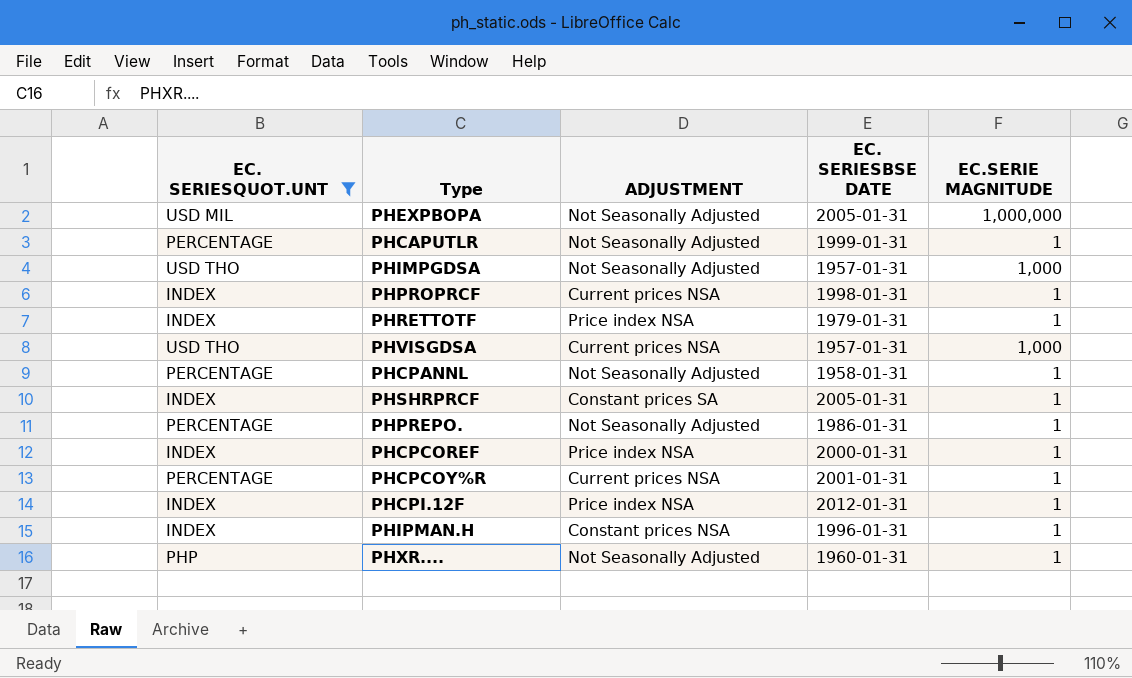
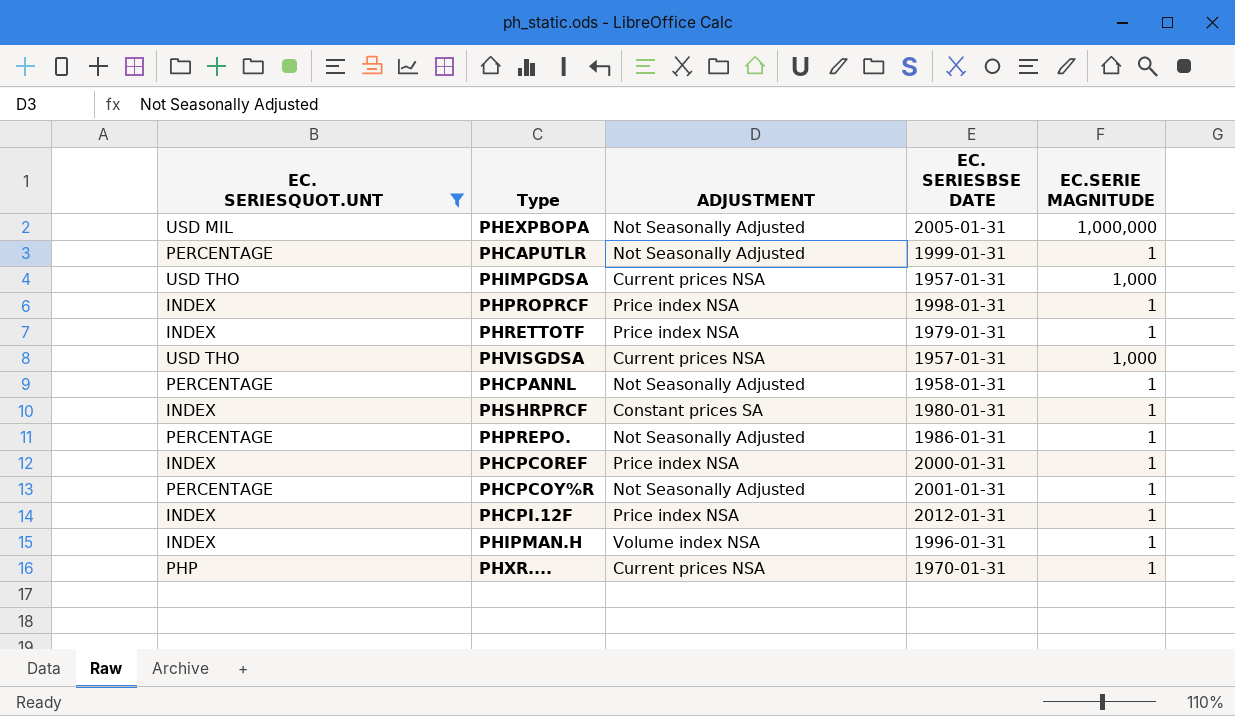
PHIMPGDSA | ADJUSTMENT: Not Seasonally Adjusted -> Current prices NSA
PHPROPRCF | ADJUSTMENT: Current prices NSA -> Price index NSA
PHSHRPRCF | EC. SERIESBSE DATE: 2005-01-31 -> 1980-01-31
PHCPCOY%R | ADJUSTMENT: Current prices NSA -> Not Seasonally Adjusted
PHIPMAN.H | ADJUSTMENT: Constant prices NSA -> Volume index NSA
PHXR.... | ADJUSTMENT: Not Seasonally Adjusted -> Current prices NSA
PHXR.... | EC. SERIESBSE DATE: 1960-01-31 -> 1970-01-31

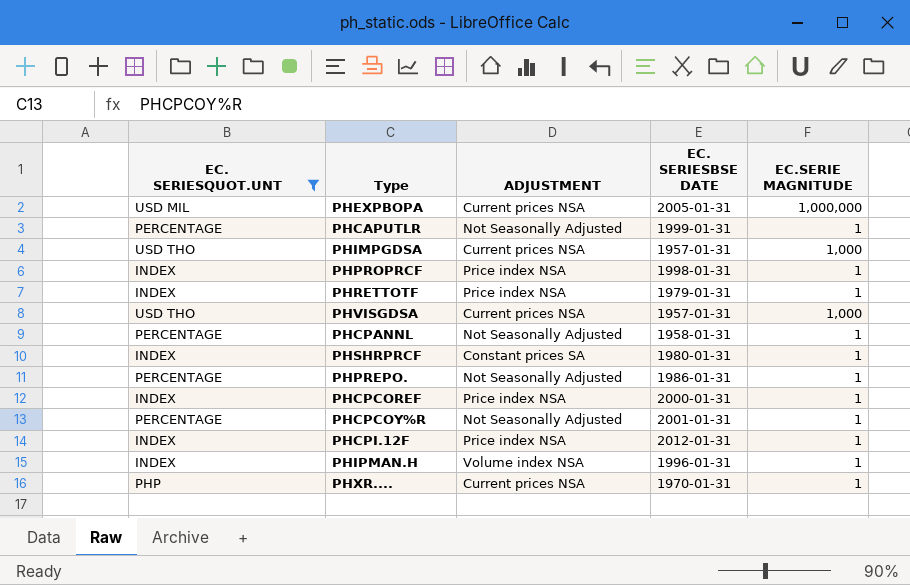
PHEXPBOPA | ADJUSTMENT: Not Seasonally Adjusted -> Current prices NSA

